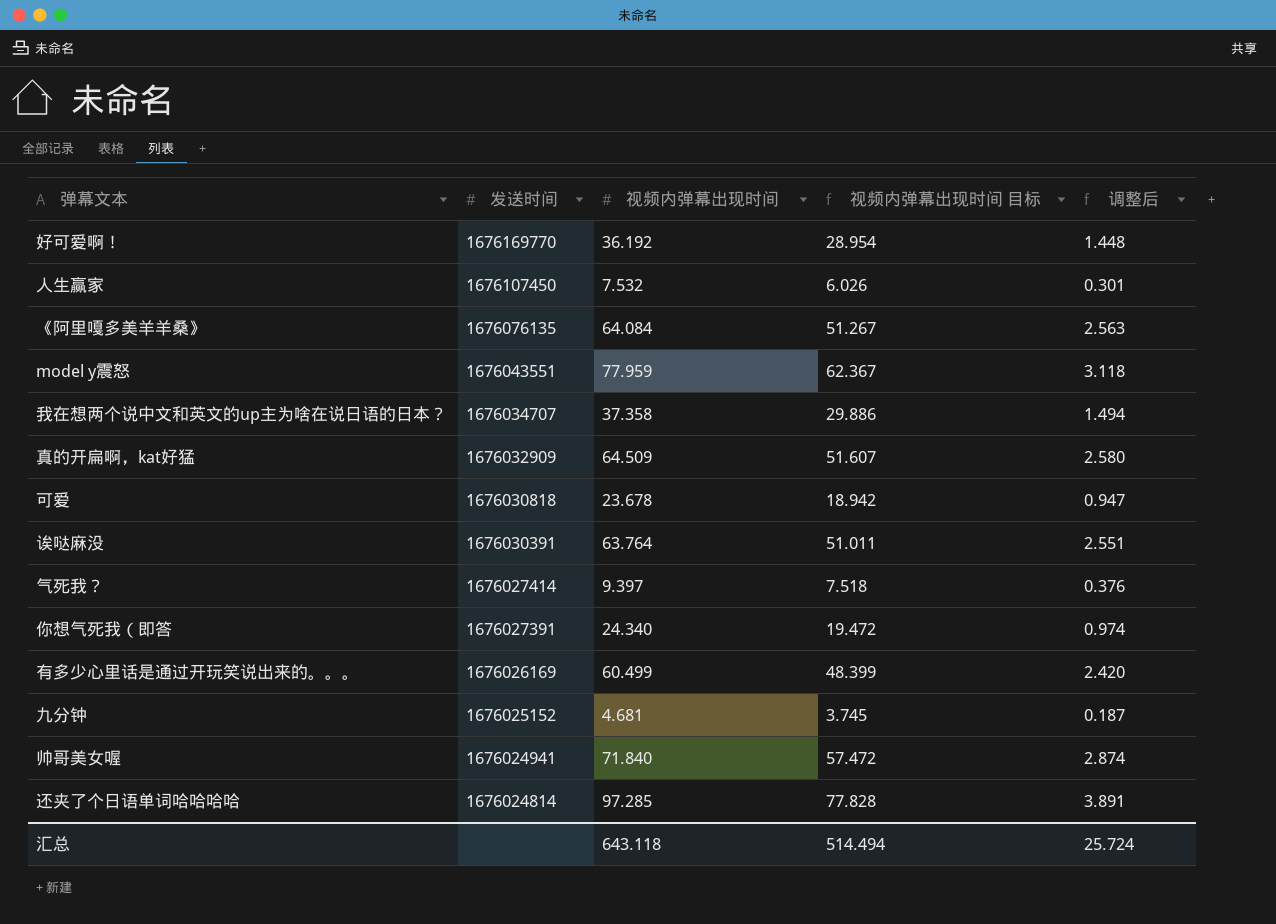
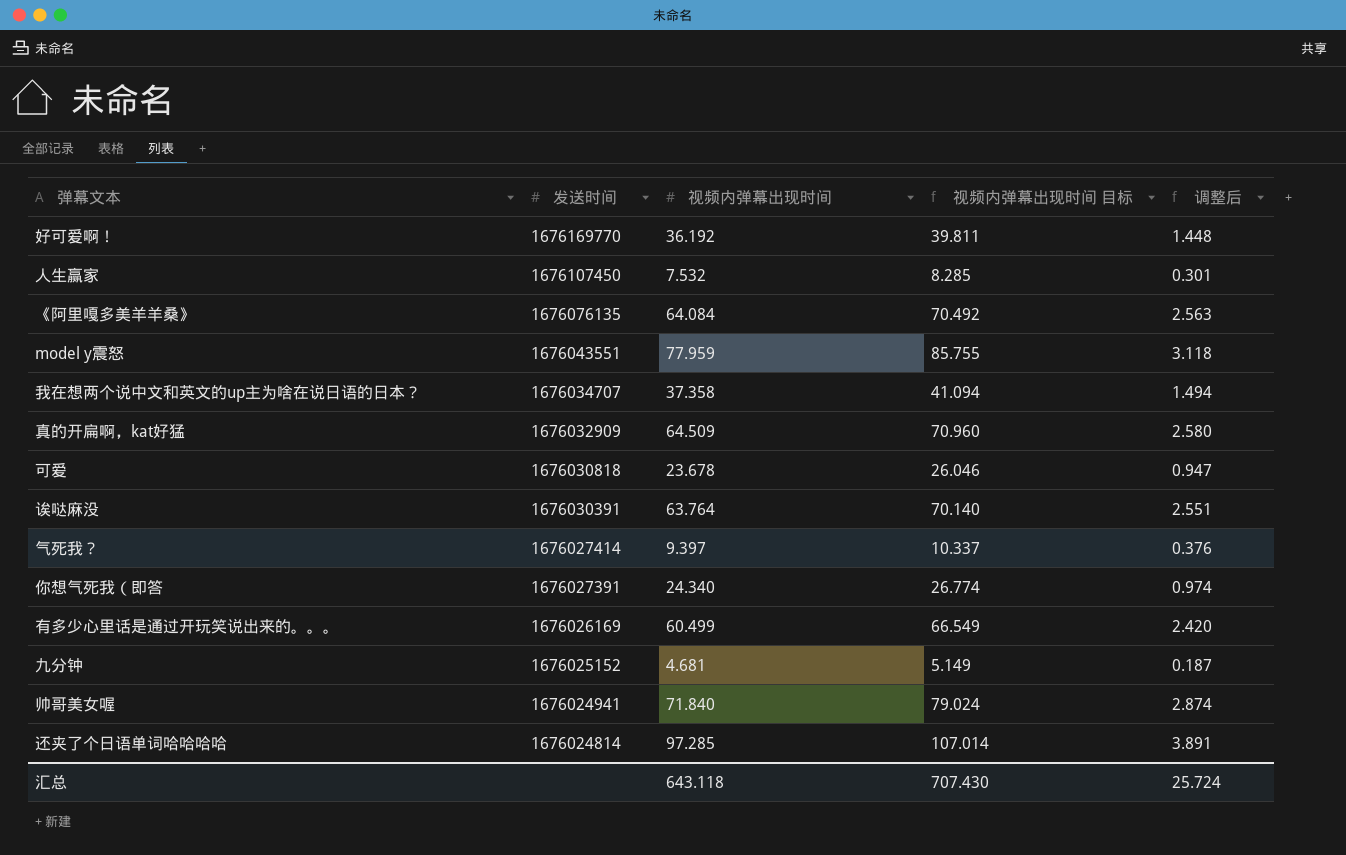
column 视频内弹幕出现时间 目标 | formula: [视频内弹幕出现时间] * 0.8 -> [视频内弹幕出现时间] * 1.1
汇总 | 视频内弹幕出现时间 目标: 514.494 -> 707.430

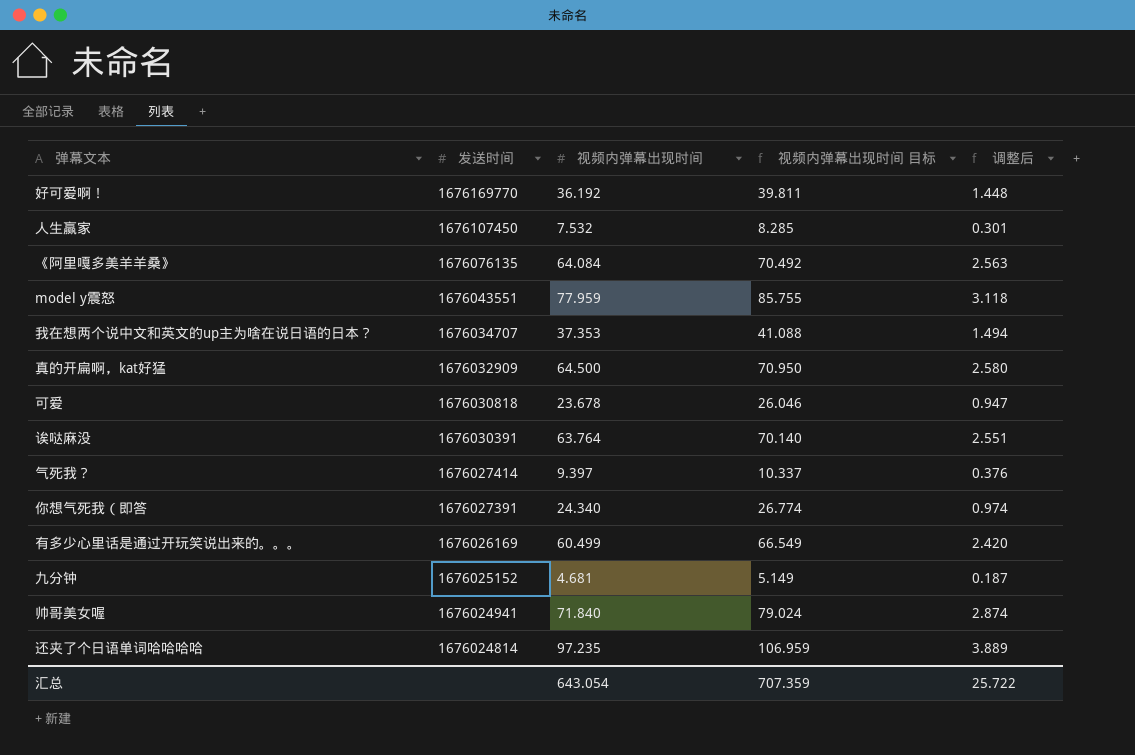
我在想两个说中文和英文的up主为啥在说日语的日本？ | 视频内弹幕出现时间: 37.358 -> 37.353
我在想两个说中文和英文的up主为啥在说日语的日本？ | 视频内弹幕出现时间 目标: 41.094 -> 41.088
真的开扁啊，kat好猛 | 视频内弹幕出现时间: 64.509 -> 64.500
真的开扁啊，kat好猛 | 视频内弹幕出现时间 目标: 70.960 -> 70.950
还夹了个日语单词哈哈哈哈 | 视频内弹幕出现时间: 97.285 -> 97.235
还夹了个日语单词哈哈哈哈 | 视频内弹幕出现时间 目标: 107.014 -> 106.959
还夹了个日语单词哈哈哈哈 | 调整后: 3.891 -> 3.889
汇总 | 视频内弹幕出现时间: 643.118 -> 643.054
汇总 | 视频内弹幕出现时间 目标: 707.430 -> 707.359
汇总 | 调整后: 25.724 -> 25.722

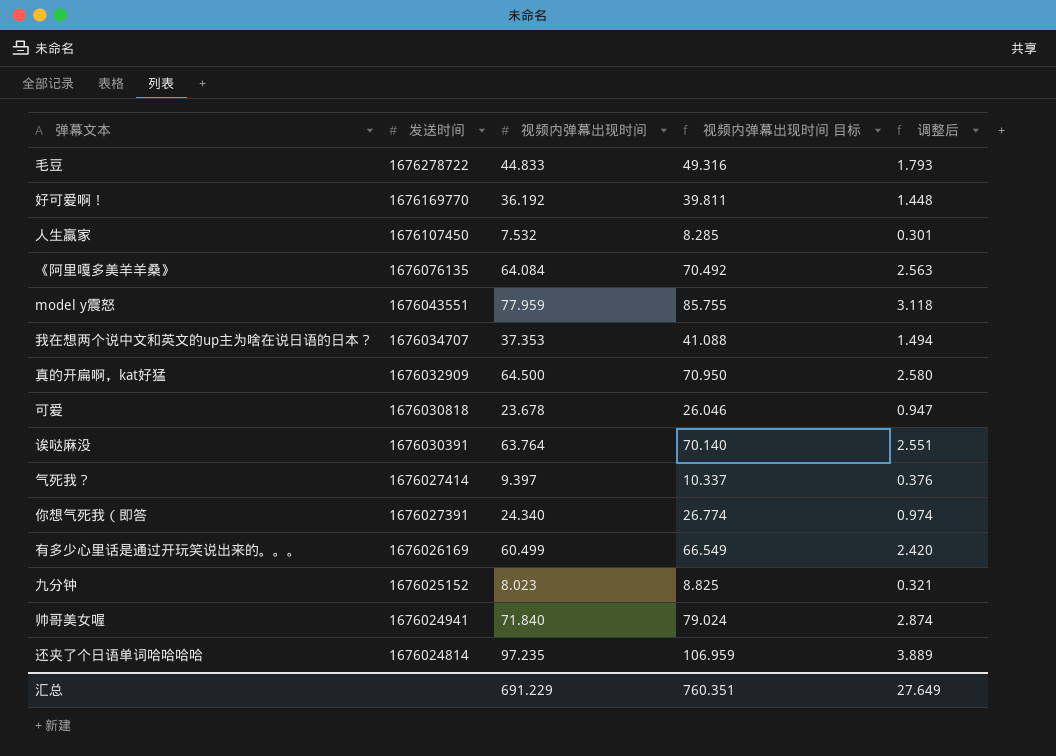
row 毛豆: none -> 1676278722 | 44.833 | 49.316 | 1.793
九分钟 | 视频内弹幕出现时间: 4.681 -> 8.023
九分钟 | 视频内弹幕出现时间 目标: 5.149 -> 8.825
九分钟 | 调整后: 0.187 -> 0.321
汇总 | 视频内弹幕出现时间: 643.054 -> 691.229
汇总 | 视频内弹幕出现时间 目标: 707.359 -> 760.351
汇总 | 调整后: 25.722 -> 27.649

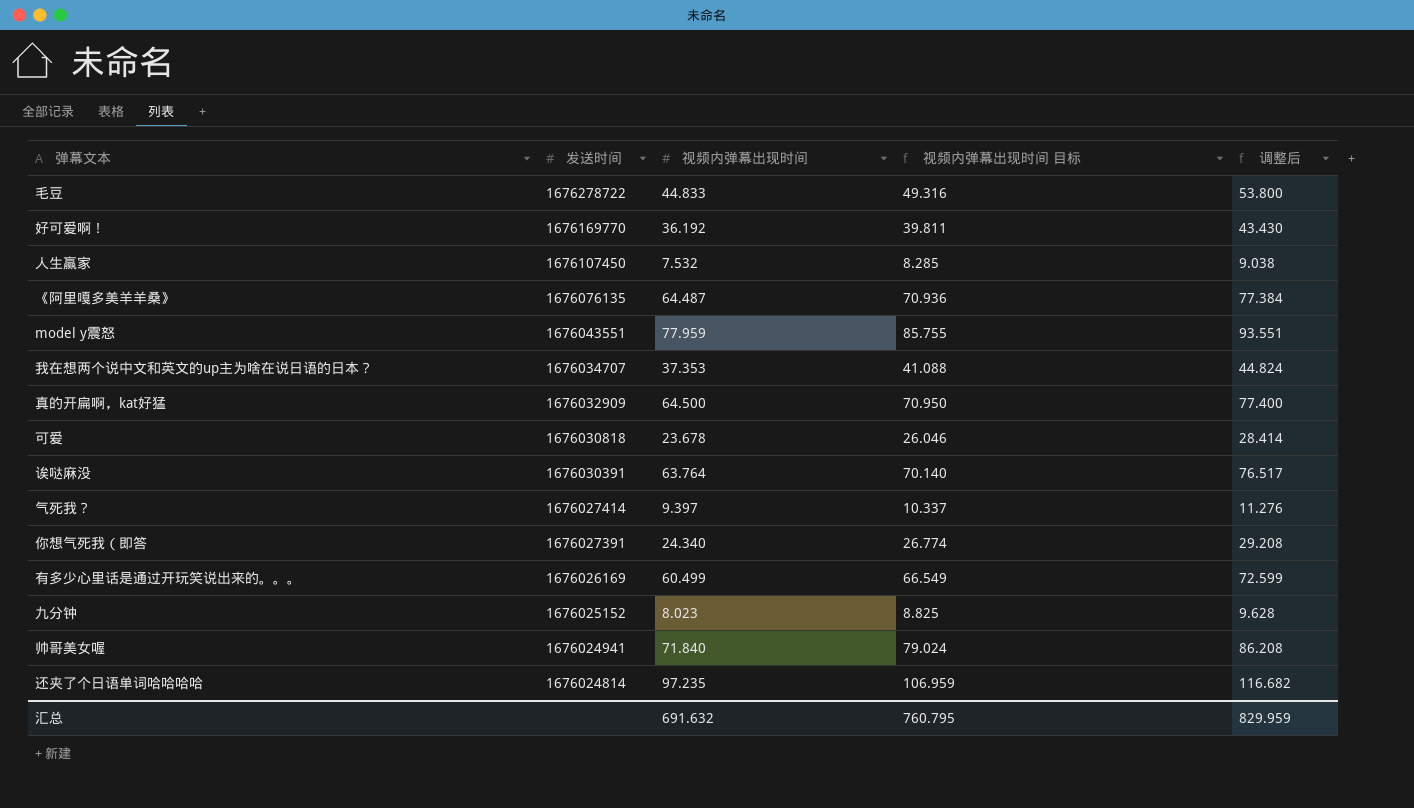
column 调整后 | formula: [视频内弹幕出现时间] * 0.04 -> [视频内弹幕出现时间] * 1.2
《阿里嘎多美羊羊桑》 | 视频内弹幕出现时间: 64.084 -> 64.487
《阿里嘎多美羊羊桑》 | 视频内弹幕出现时间 目标: 70.492 -> 70.936
汇总 | 视频内弹幕出现时间: 691.229 -> 691.632
汇总 | 视频内弹幕出现时间 目标: 760.351 -> 760.795
汇总 | 调整后: 27.649 -> 829.959

